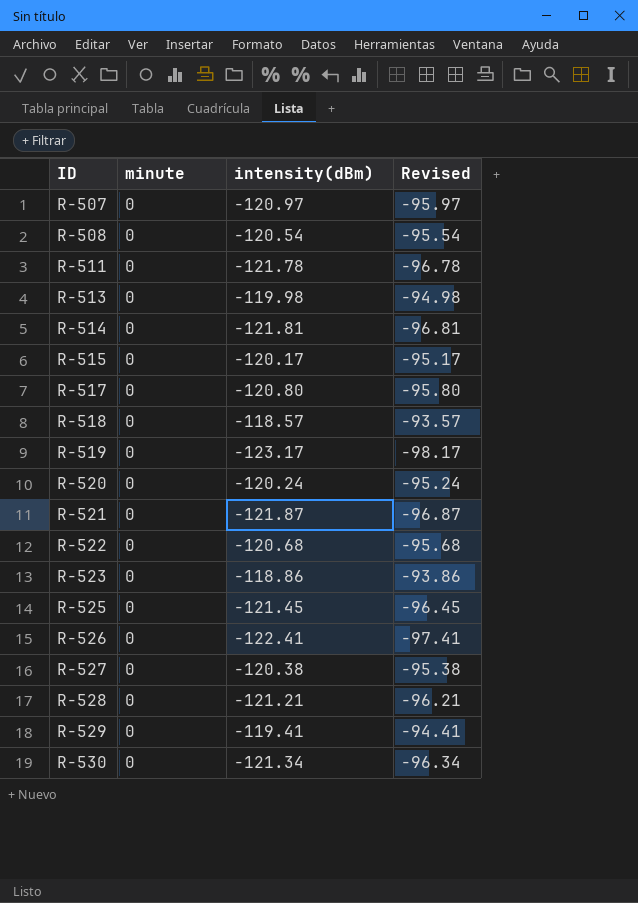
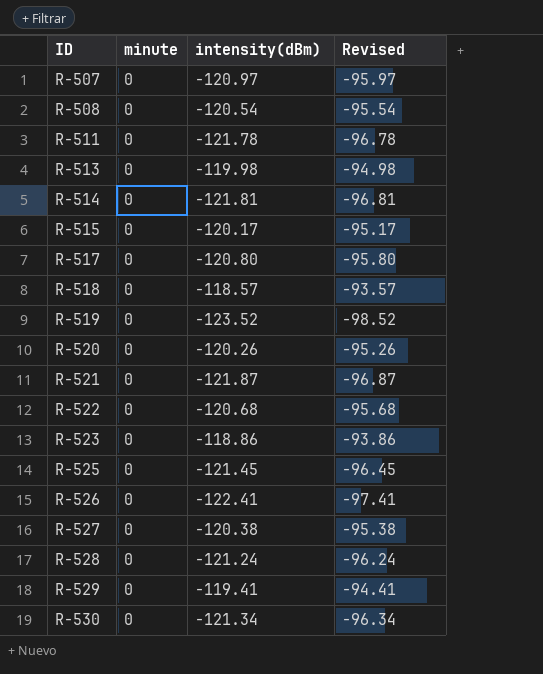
R-519 | intensity(dBm): -123.17 -> -123.52
R-519 | Revised: -98.17 -> -98.52
R-520 | intensity(dBm): -120.24 -> -120.26
R-520 | Revised: -95.24 -> -95.26
R-528 | intensity(dBm): -121.21 -> -121.24
R-528 | Revised: -96.21 -> -96.24

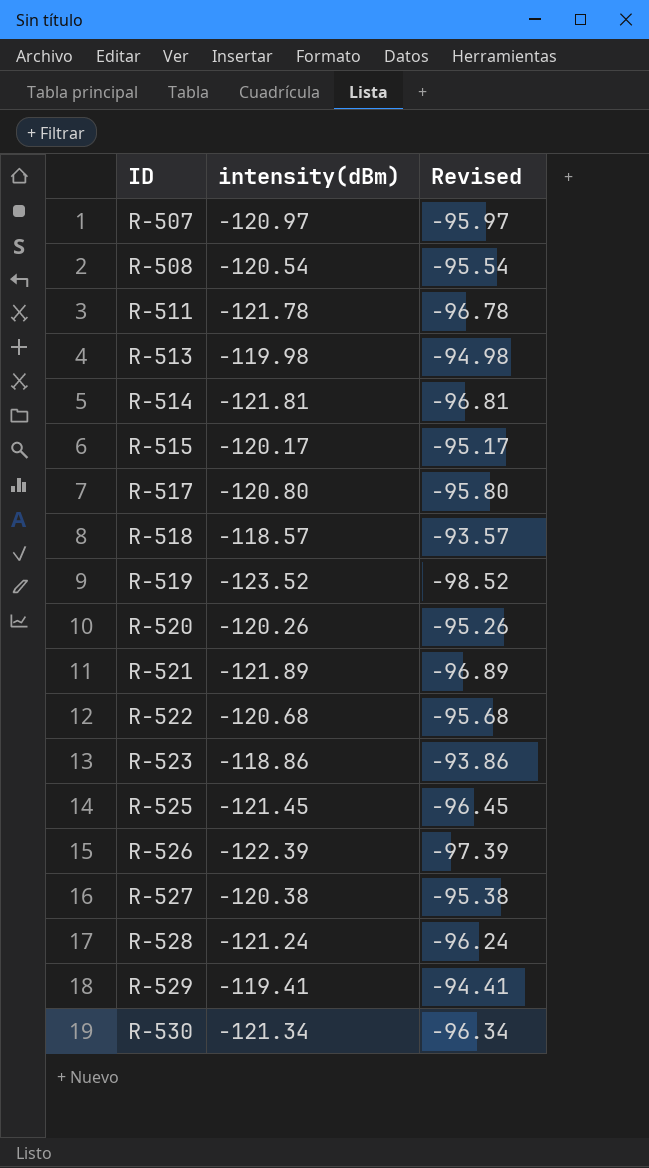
column minute | position: 2 -> none
R-521 | intensity(dBm): -121.87 -> -121.89
R-521 | Revised: -96.87 -> -96.89
R-526 | intensity(dBm): -122.41 -> -122.39
R-526 | Revised: -97.41 -> -97.39

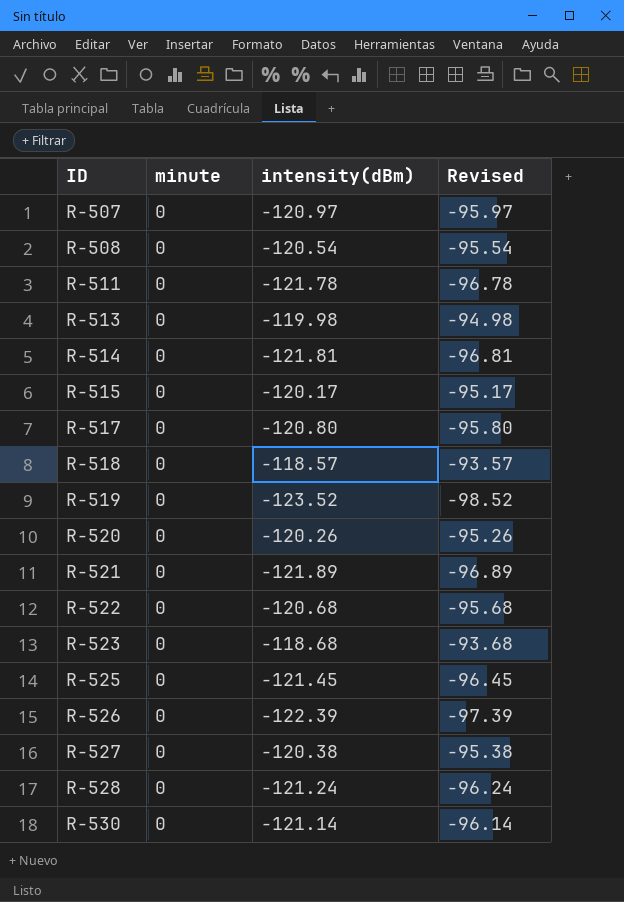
column minute | position: none -> 2
row R-529: -119.41 | -94.41 -> none
R-523 | intensity(dBm): -118.86 -> -118.68
R-523 | Revised: -93.86 -> -93.68
R-530 | intensity(dBm): -121.34 -> -121.14
R-530 | Revised: -96.34 -> -96.14

